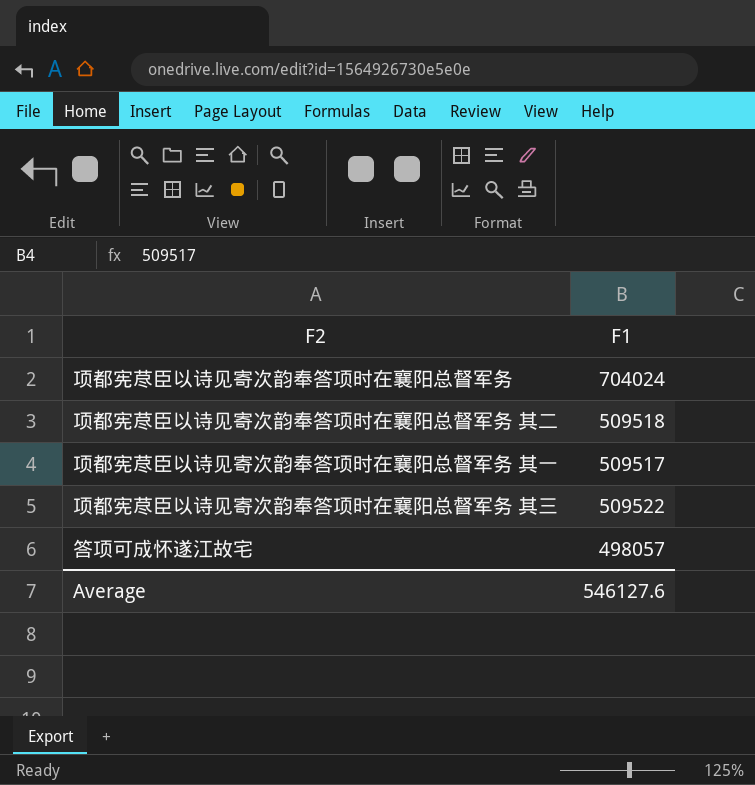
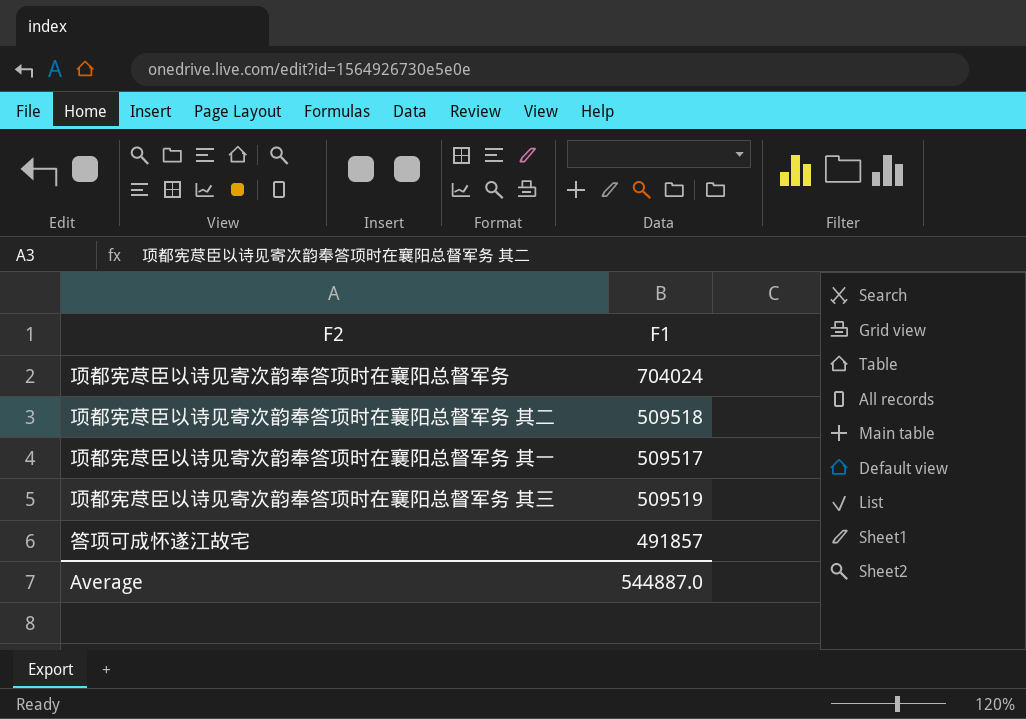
项都宪荩臣以诗见寄次韵奉答项时在襄阳总督军务 其三 | F1: 509522 -> 509519
答项可成怀遂江故宅 | F1: 498057 -> 491857
Average | F1: 546127.6 -> 544887.0

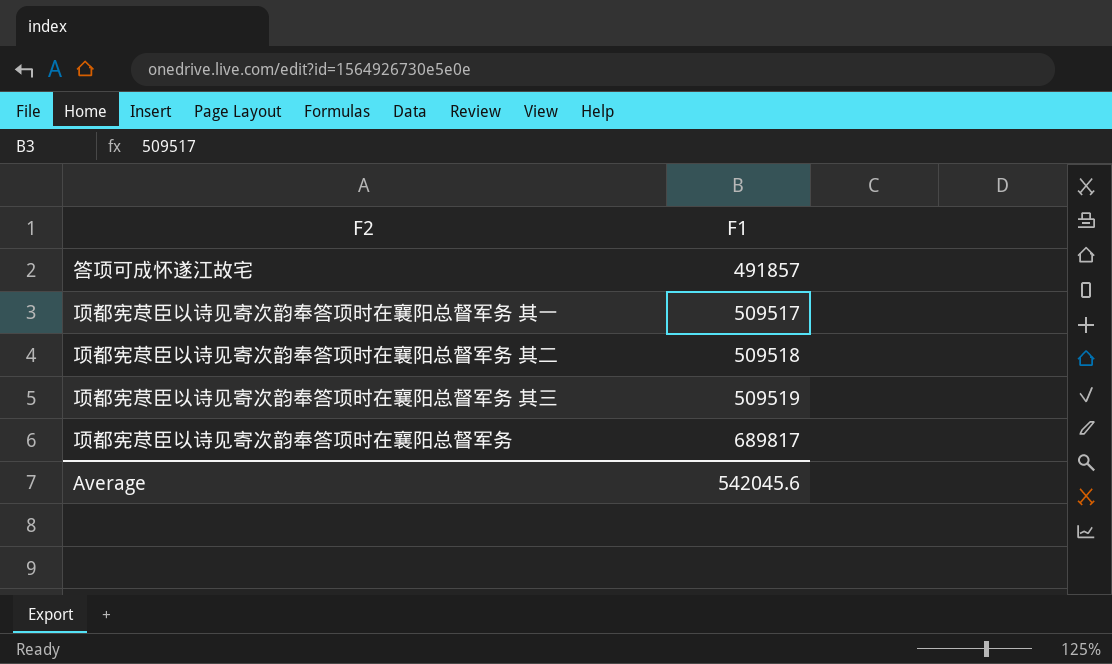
row order: none -> F1 ascending
项都宪荩臣以诗见寄次韵奉答项时在襄阳总督军务 | F1: 704024 -> 689817
Average | F1: 544887.0 -> 542045.6

